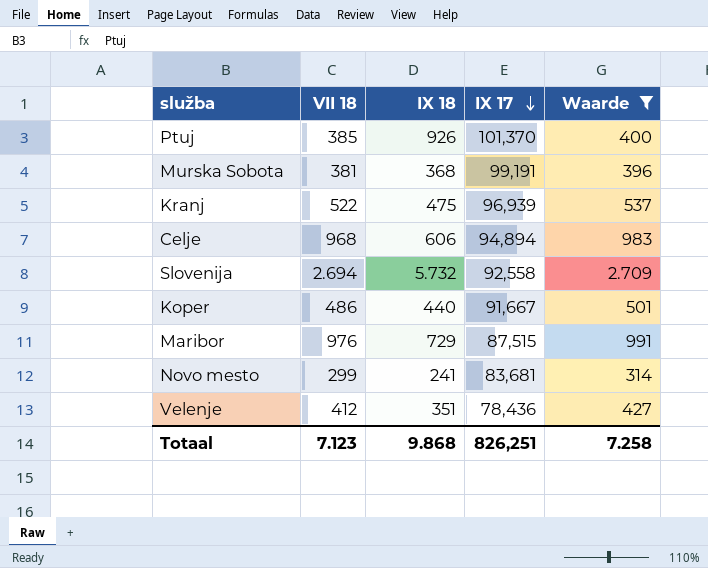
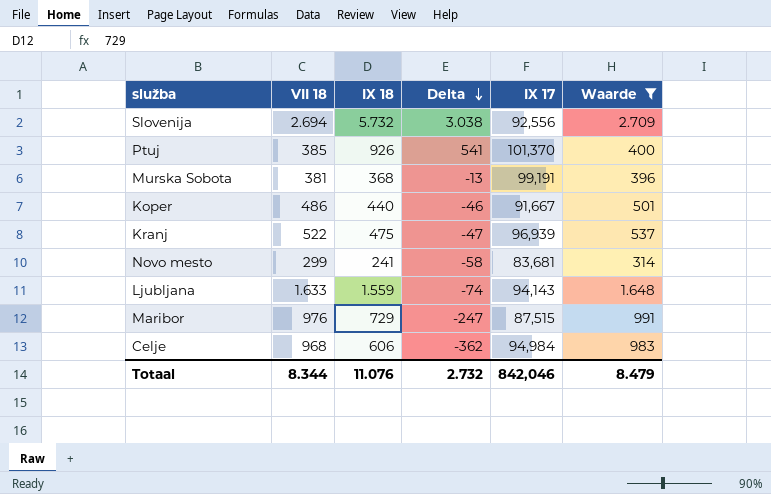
row order: IX 17 descending -> Delta descending
column Delta | formula: none -> [IX 18] - [VII 18]
row Velenje: 412 | 351 | 78,436 | 427 -> none
Slovenija | IX 17: 92,558 -> 92,556
row Ljubljana: none -> 1.633 | 1.559 | -74 | 94,143 | 1.648
Celje | IX 17: 94,894 -> 94,984
Totaal | VII 18: 7.123 -> 8.344
Totaal | IX 18: 9.868 -> 11.076
Totaal | IX 17: 826,251 -> 842,046
Totaal | Waarde: 7.258 -> 8.479

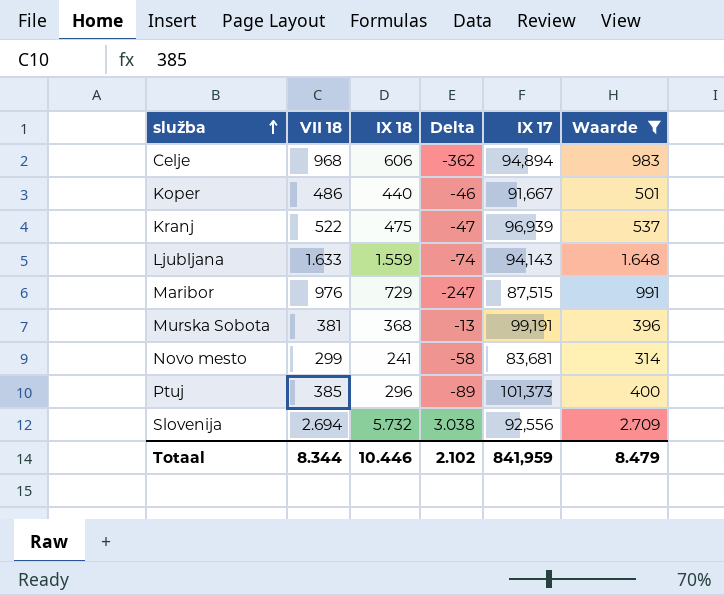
row order: Delta descending -> služba ascending
Celje | IX 17: 94,984 -> 94,894
Ptuj | IX 18: 926 -> 296
Ptuj | Delta: 541 -> -89
Ptuj | IX 17: 101,370 -> 101,373
Totaal | IX 18: 11.076 -> 10.446
Totaal | Delta: 2.732 -> 2.102
Totaal | IX 17: 842,046 -> 841,959

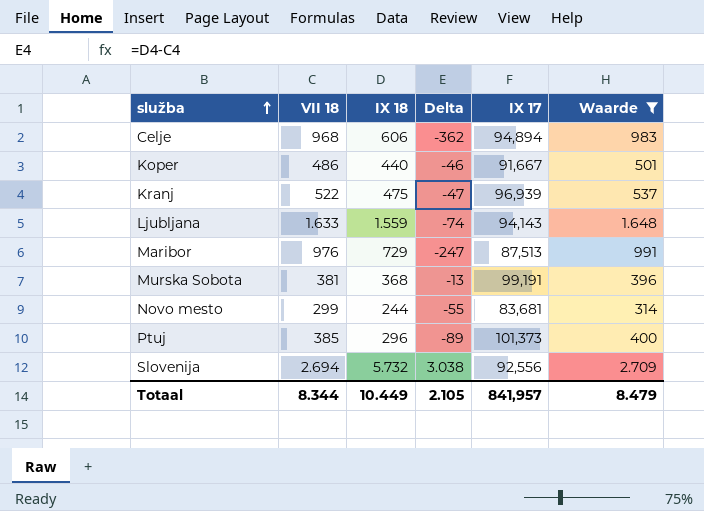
Maribor | IX 17: 87,515 -> 87,513
Novo mesto | IX 18: 241 -> 244
Novo mesto | Delta: -58 -> -55
Totaal | IX 18: 10.446 -> 10.449
Totaal | Delta: 2.102 -> 2.105
Totaal | IX 17: 841,959 -> 841,957

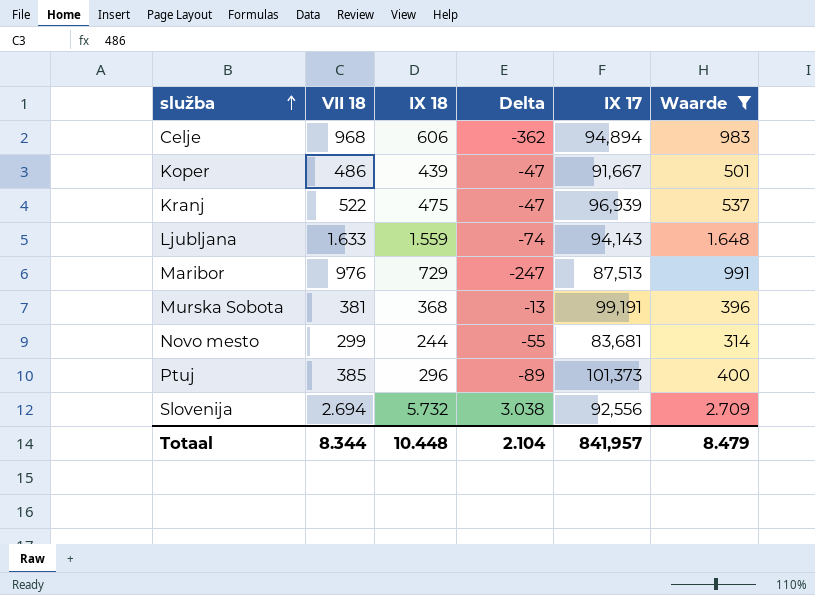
Koper | IX 18: 440 -> 439
Koper | Delta: -46 -> -47
Totaal | IX 18: 10.449 -> 10.448
Totaal | Delta: 2.105 -> 2.104

